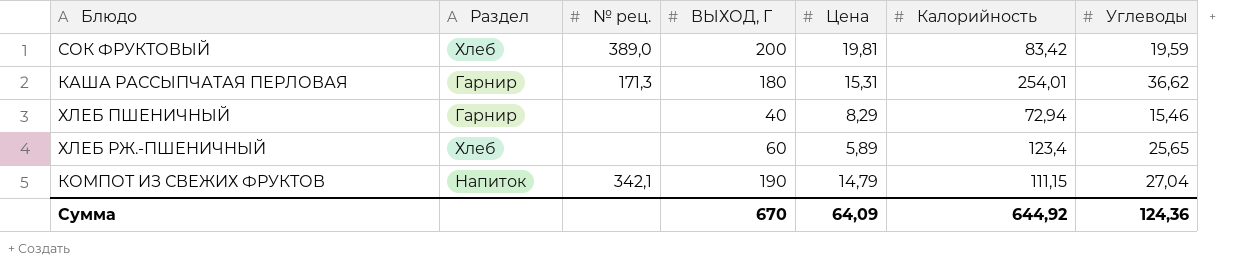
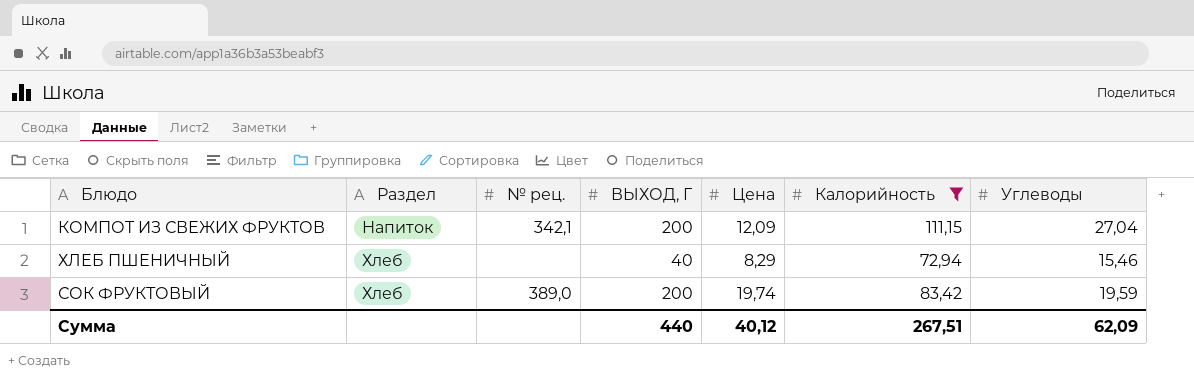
filter: none -> Калорийность <= 111,15
row order: none -> Раздел ascending
КОМПОТ ИЗ СВЕЖИХ ФРУКТОВ | ВЫХОД, Г: 190 -> 200
КОМПОТ ИЗ СВЕЖИХ ФРУКТОВ | Цена: 14,79 -> 12,09
ХЛЕБ ПШЕНИЧНЫЙ | Раздел: Гарнир -> Хлеб
СОК ФРУКТОВЫЙ | Цена: 19,81 -> 19,74
Сумма | ВЫХОД, Г: 670 -> 440
Сумма | Цена: 64,09 -> 40,12
Сумма | Калорийность: 644,92 -> 267,51
Сумма | Углеводы: 124,36 -> 62,09

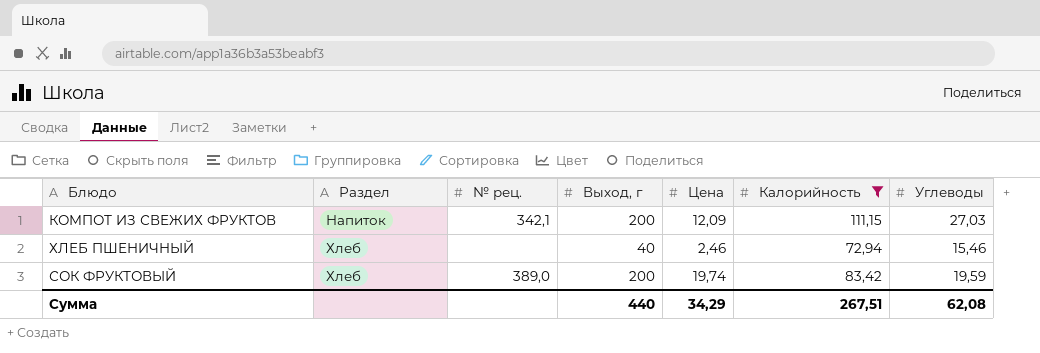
column name: ВЫХОД, Г -> Выход, г
КОМПОТ ИЗ СВЕЖИХ ФРУКТОВ | Углеводы: 27,04 -> 27,03
ХЛЕБ ПШЕНИЧНЫЙ | Цена: 8,29 -> 2,46
Сумма | Цена: 40,12 -> 34,29
Сумма | Углеводы: 62,09 -> 62,08

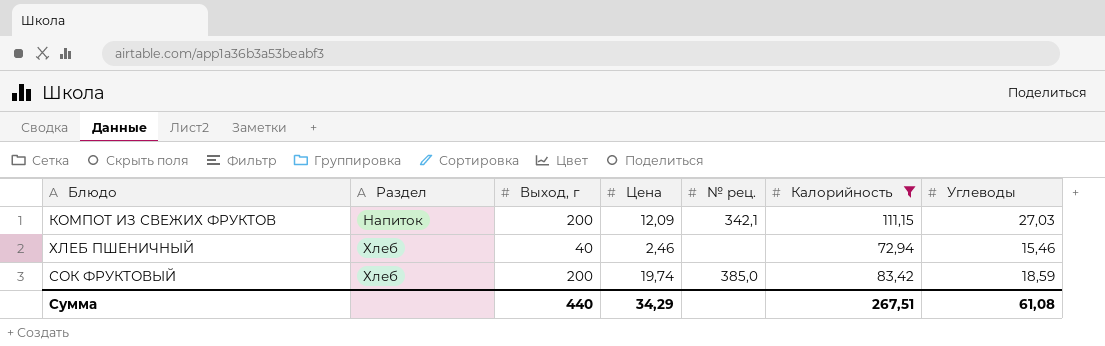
column № рец. | position: 3 -> 5
СОК ФРУКТОВЫЙ | № рец.: 389,0 -> 385,0
СОК ФРУКТОВЫЙ | Углеводы: 19,59 -> 18,59
Сумма | Углеводы: 62,08 -> 61,08

